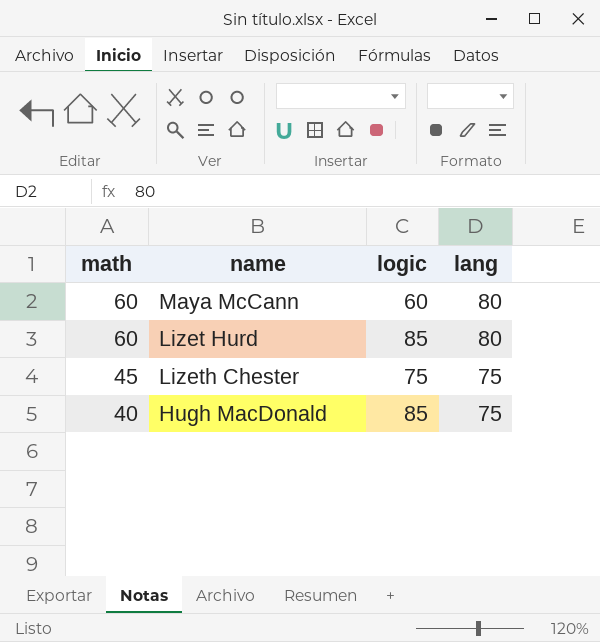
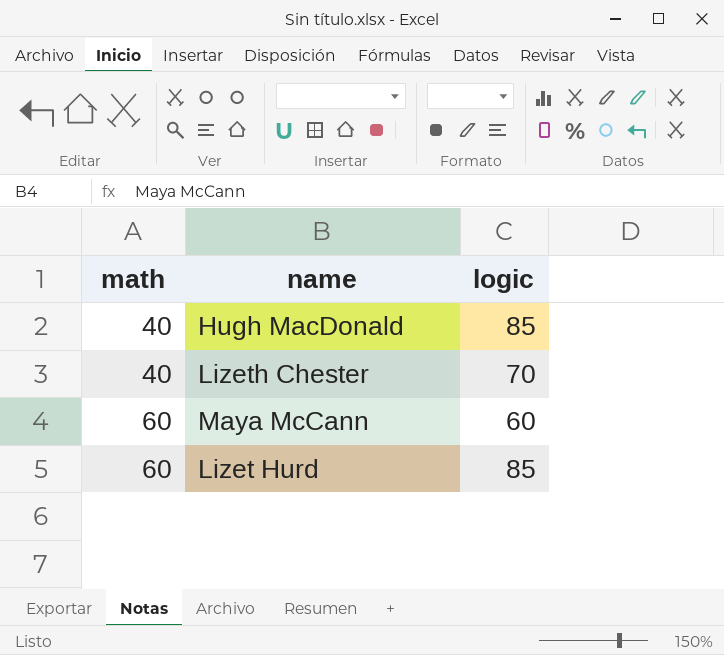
row order: math descending -> math ascending
column lang | position: 4 -> none
Lizeth Chester | math: 45 -> 40
Lizeth Chester | logic: 75 -> 70

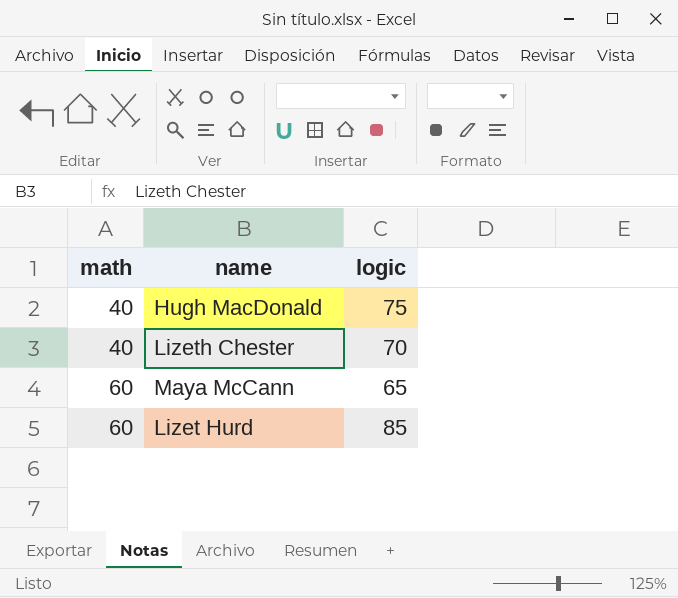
Hugh MacDonald | logic: 85 -> 75
Maya McCann | logic: 60 -> 65

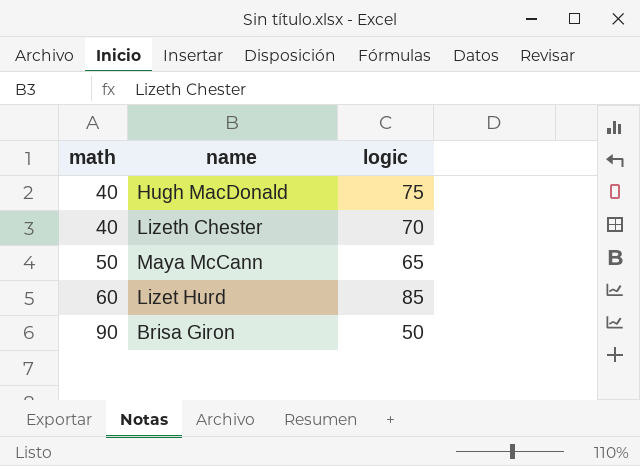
Maya McCann | math: 60 -> 50
row Brisa Giron: none -> 90 | 50

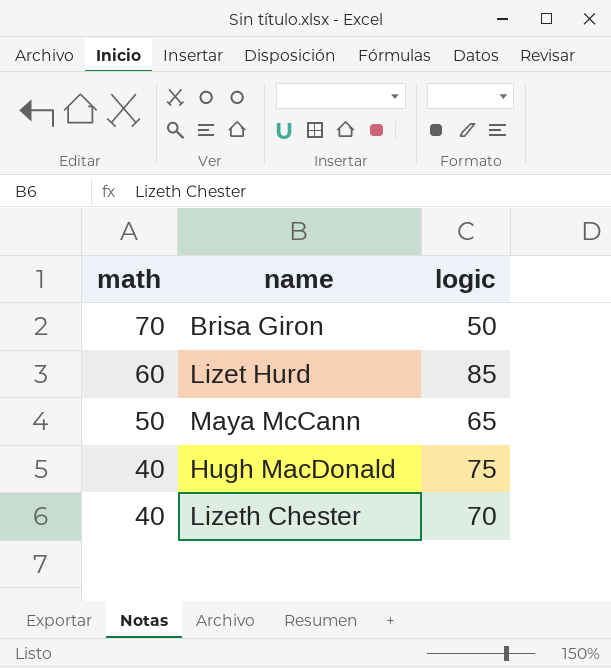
row order: math ascending -> math descending
Brisa Giron | math: 90 -> 70

